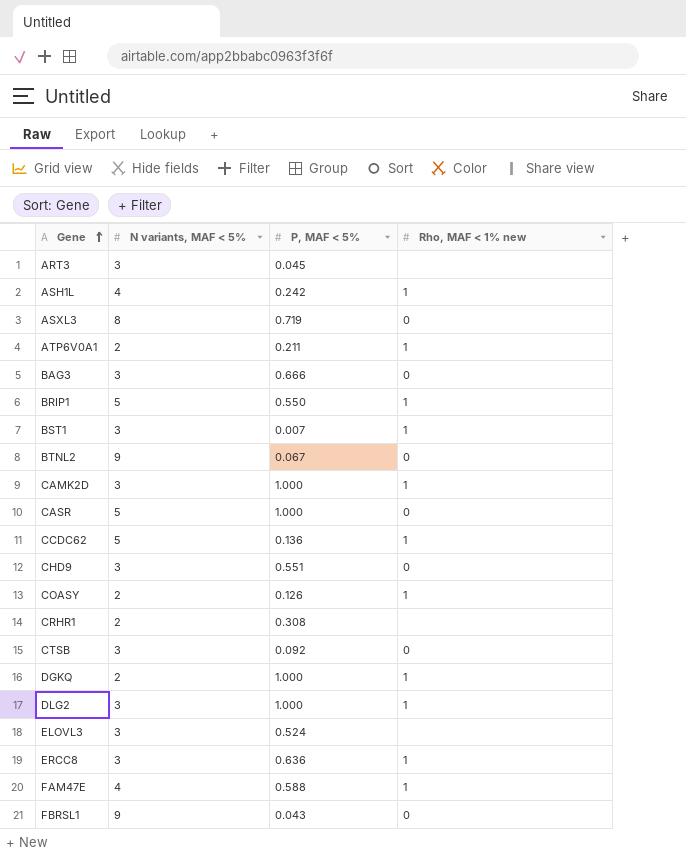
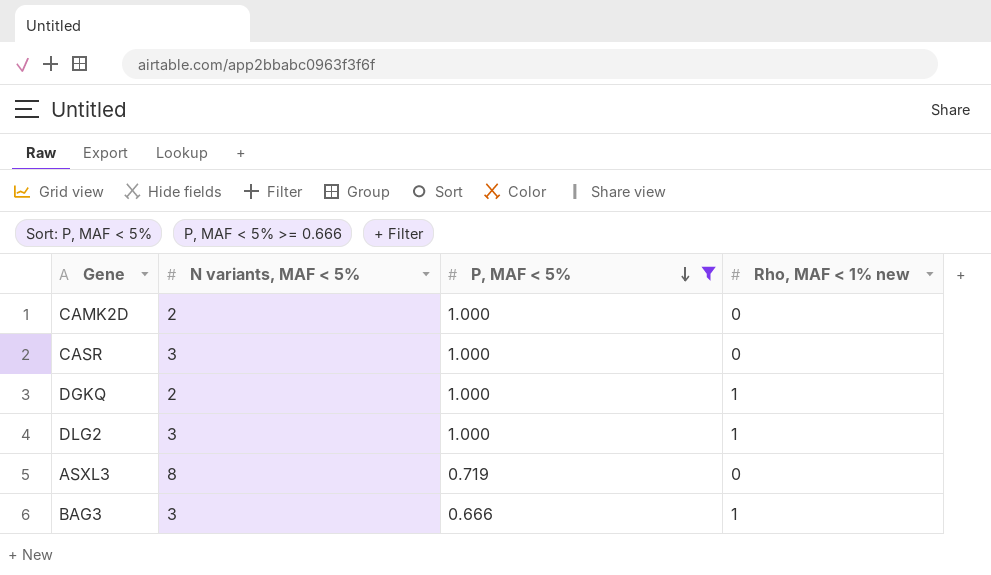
filter: none -> P, MAF < 5% >= 0.666
row order: Gene ascending -> P, MAF < 5% descending
CAMK2D | N variants, MAF < 5%: 3 -> 2
CAMK2D | Rho, MAF < 1% new: 1 -> 0
CASR | N variants, MAF < 5%: 5 -> 3
BAG3 | Rho, MAF < 1% new: 0 -> 1

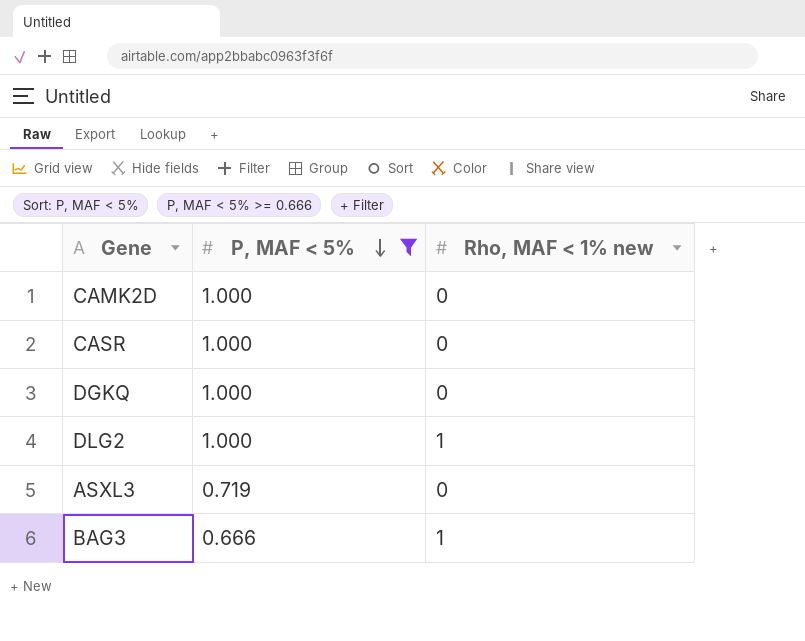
column N variants, MAF < 5% | position: 2 -> none
DGKQ | Rho, MAF < 1% new: 1 -> 0

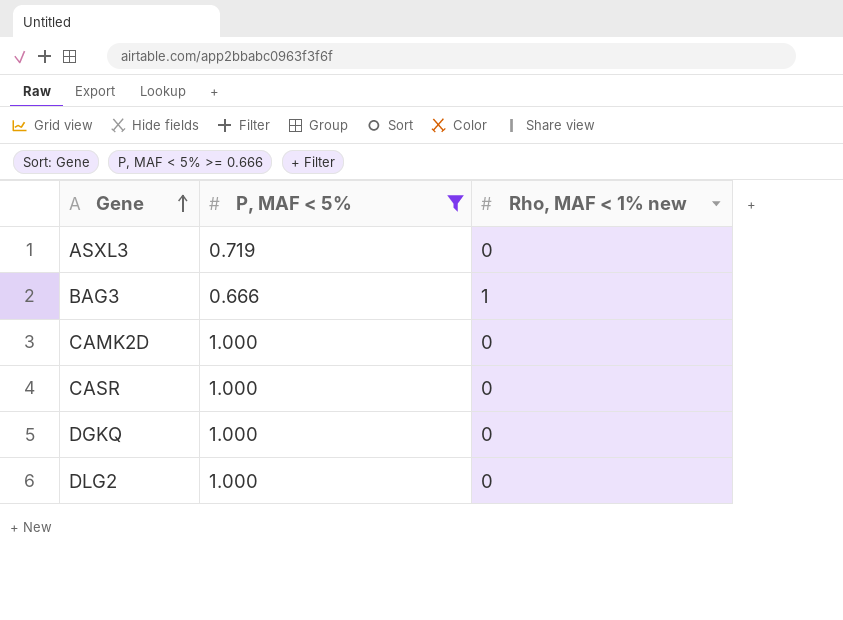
row order: P, MAF < 5% descending -> Gene ascending
DLG2 | Rho, MAF < 1% new: 1 -> 0

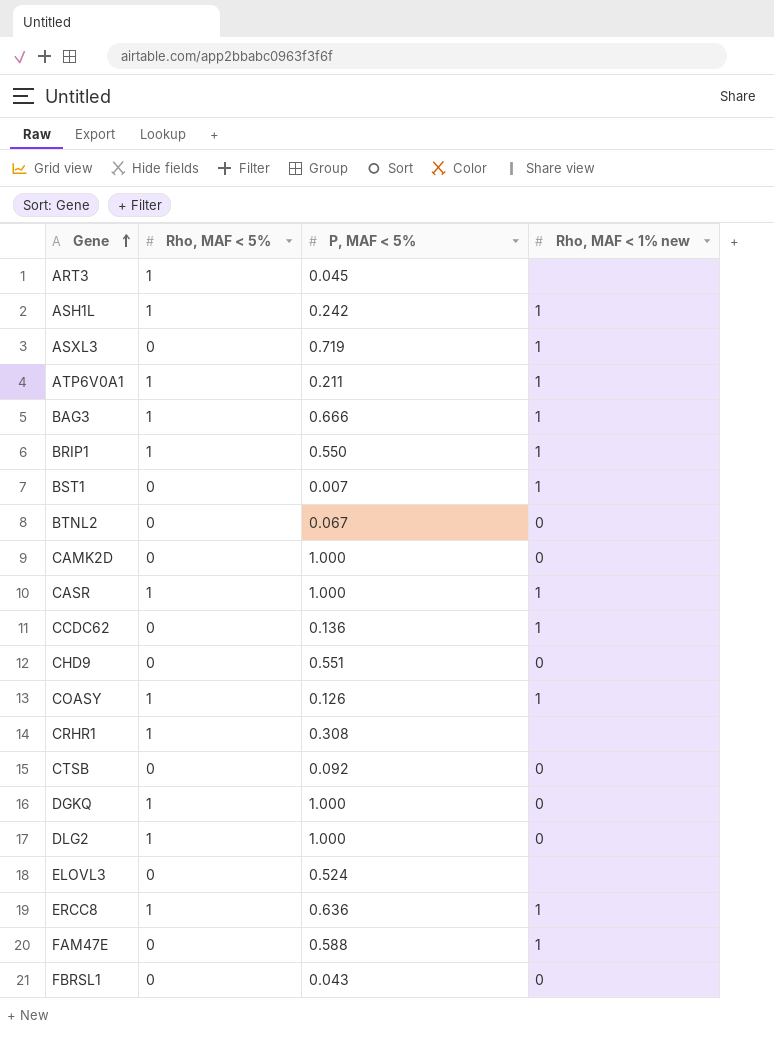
filter: P, MAF < 5% >= 0.666 -> none
column Rho, MAF < 5% | position: none -> 2
ASXL3 | Rho, MAF < 1% new: 0 -> 1
CASR | Rho, MAF < 1% new: 0 -> 1

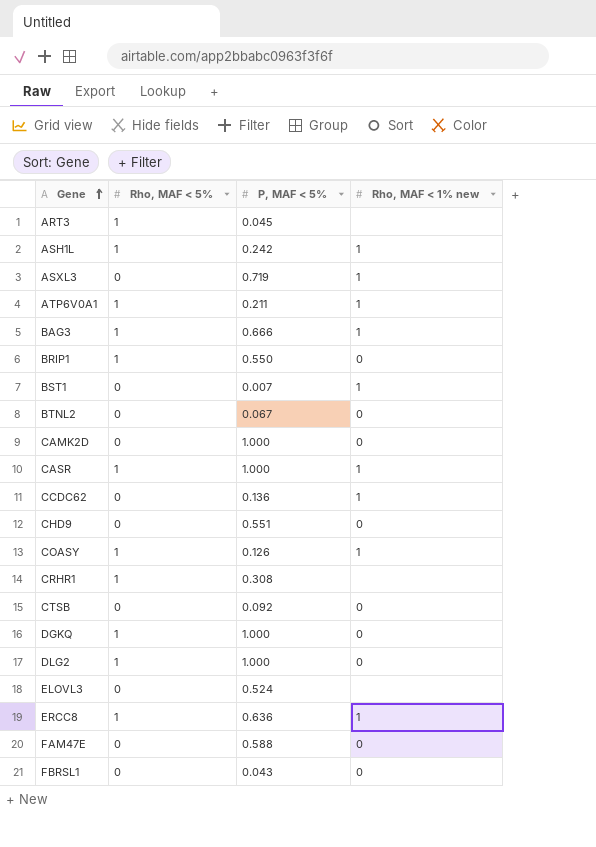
BRIP1 | Rho, MAF < 1% new: 1 -> 0
FAM47E | Rho, MAF < 1% new: 1 -> 0

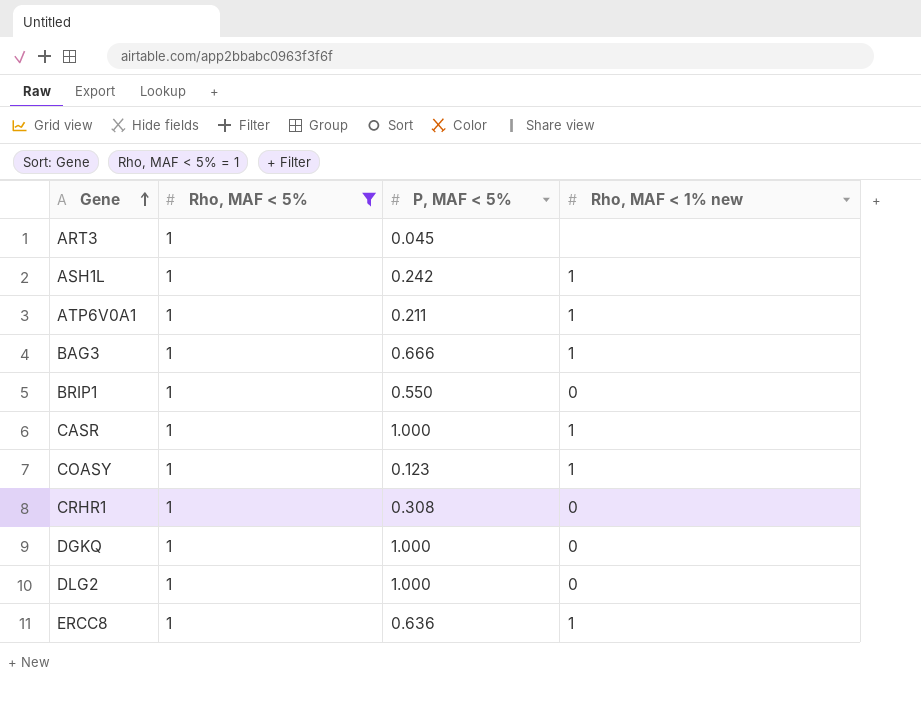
filter: none -> Rho, MAF < 5% = 1
COASY | P, MAF < 5%: 0.126 -> 0.123
CRHR1 | Rho, MAF < 1% new: none -> 0

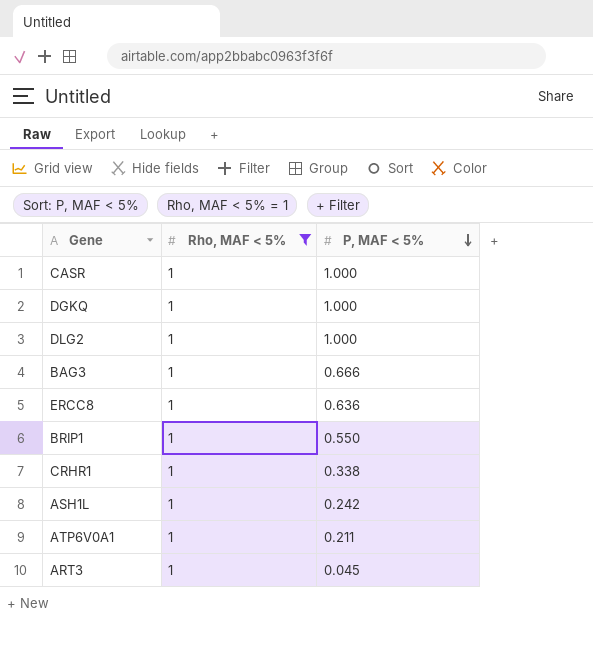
row order: Gene ascending -> P, MAF < 5% descending
column Rho, MAF < 1% new | position: 4 -> none
row COASY: 1 | 0.123 | 1 -> none
CRHR1 | P, MAF < 5%: 0.308 -> 0.338

